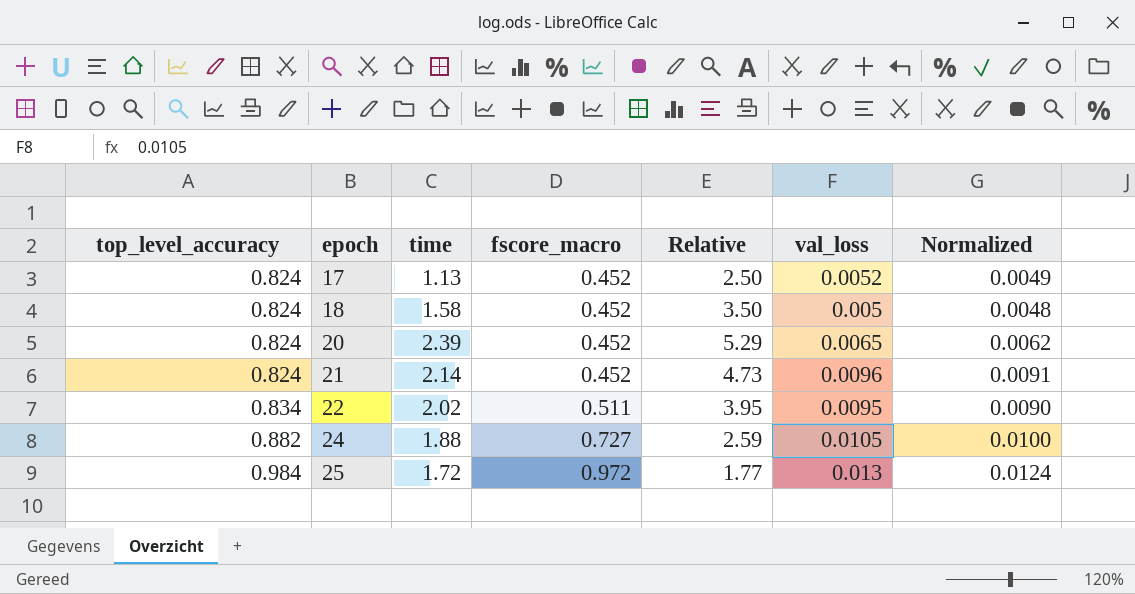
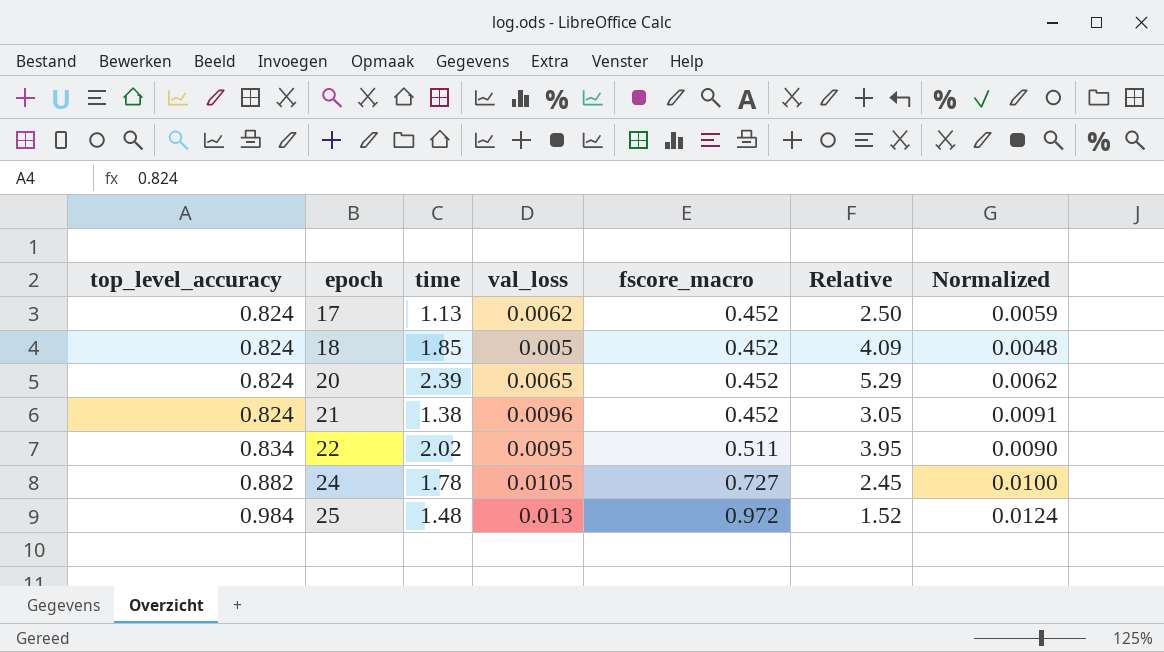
column val_loss | position: 6 -> 4
17 | val_loss: 0.0052 -> 0.0062
17 | Normalized: 0.0049 -> 0.0059
18 | time: 1.58 -> 1.85
18 | Relative: 3.50 -> 4.09
21 | time: 2.14 -> 1.38
21 | Relative: 4.73 -> 3.05
24 | time: 1.88 -> 1.78
24 | Relative: 2.59 -> 2.45
25 | time: 1.72 -> 1.48
25 | Relative: 1.77 -> 1.52

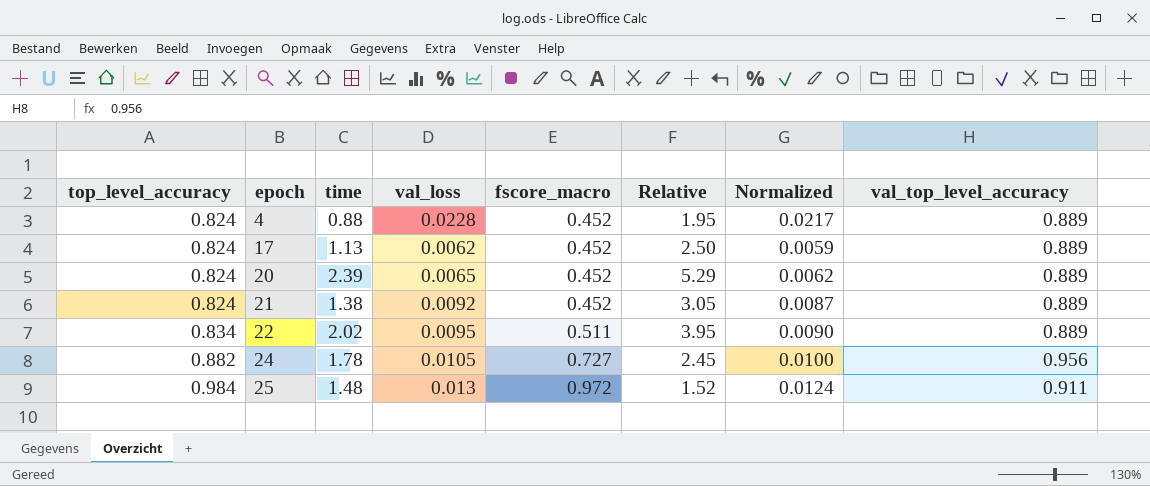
column val_top_level_accuracy | position: none -> 8
row 18: 0.824 | 1.85 | 0.005 | 0.452 | 4.09 | 0.0048 -> none
row 4: none -> 0.824 | 0.88 | 0.0228 | 0.452 | 1.95 | 0.0217 | 0.889
21 | val_loss: 0.0096 -> 0.0092
21 | Normalized: 0.0091 -> 0.0087

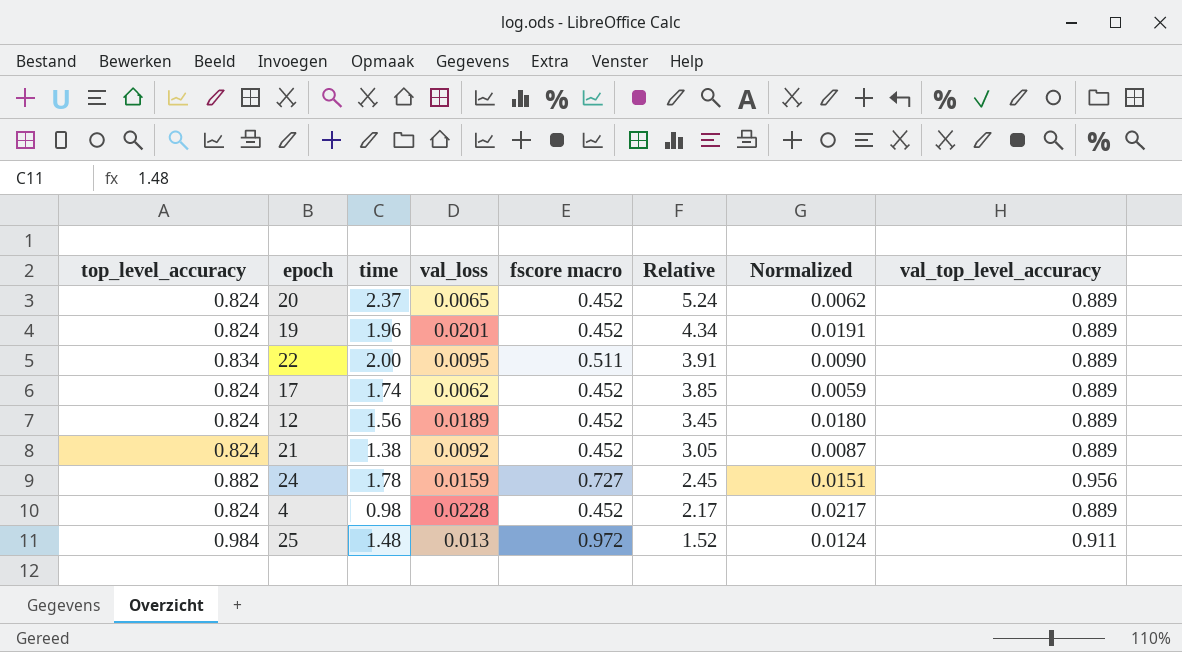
row order: top_level_accuracy ascending -> Relative descending
column name: fscore_macro -> fscore macro
20 | time: 2.39 -> 2.37
20 | Relative: 5.29 -> 5.24
row 19: none -> 0.824 | 1.96 | 0.0201 | 0.452 | 4.34 | 0.0191 | 0.889
22 | time: 2.02 -> 2.00
22 | Relative: 3.95 -> 3.91
17 | time: 1.13 -> 1.74
17 | Relative: 2.50 -> 3.85
row 12: none -> 0.824 | 1.56 | 0.0189 | 0.452 | 3.45 | 0.0180 | 0.889
24 | val_loss: 0.0105 -> 0.0159
24 | Normalized: 0.0100 -> 0.0151
4 | time: 0.88 -> 0.98
4 | Relative: 1.95 -> 2.17

